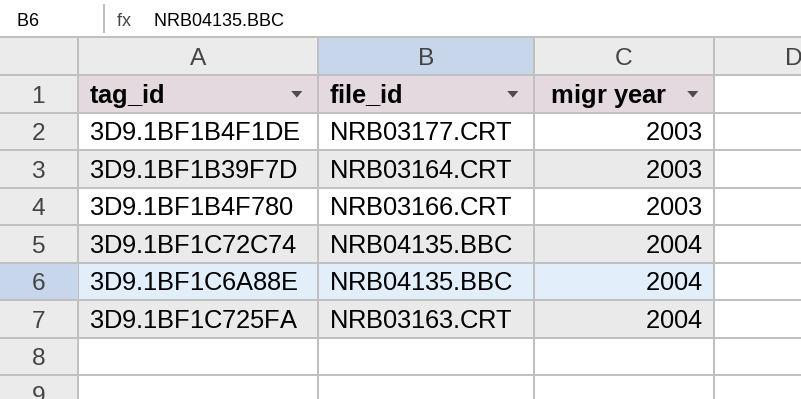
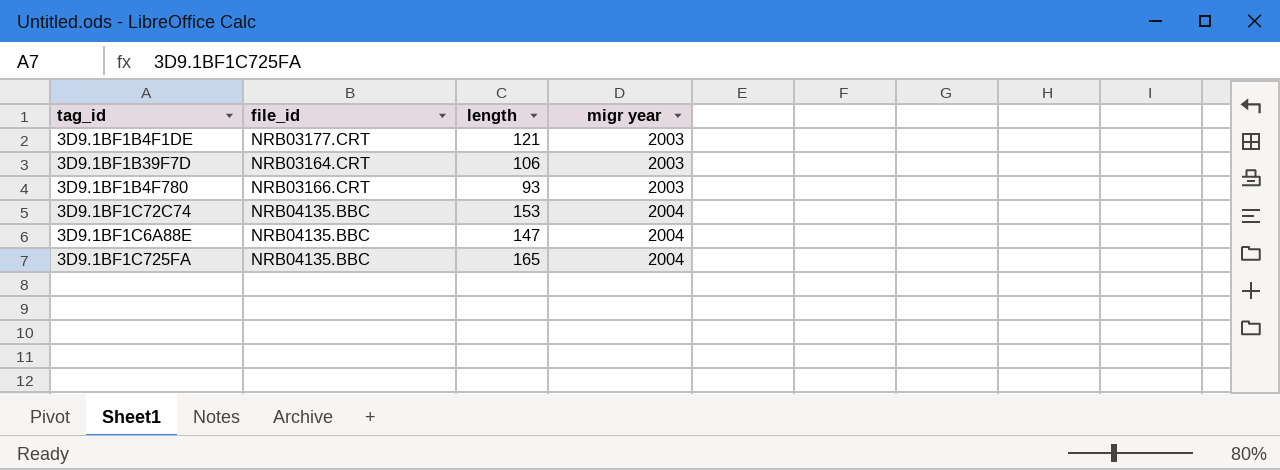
column length | position: none -> 3
3D9.1BF1C725FA | file_id: NRB03163.CRT -> NRB04135.BBC

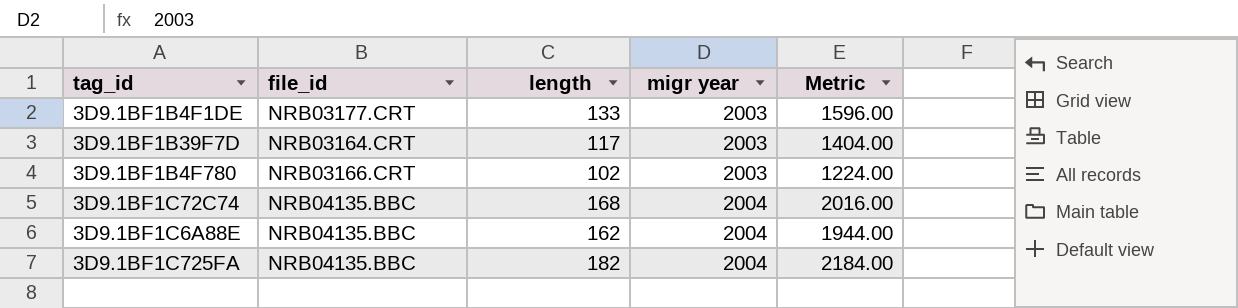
column Metric | formula: none -> [length] * 12
3D9.1BF1B4F1DE | length: 121 -> 133
3D9.1BF1B39F7D | length: 106 -> 117
3D9.1BF1B4F780 | length: 93 -> 102
3D9.1BF1C72C74 | length: 153 -> 168
3D9.1BF1C6A88E | length: 147 -> 162
3D9.1BF1C725FA | length: 165 -> 182

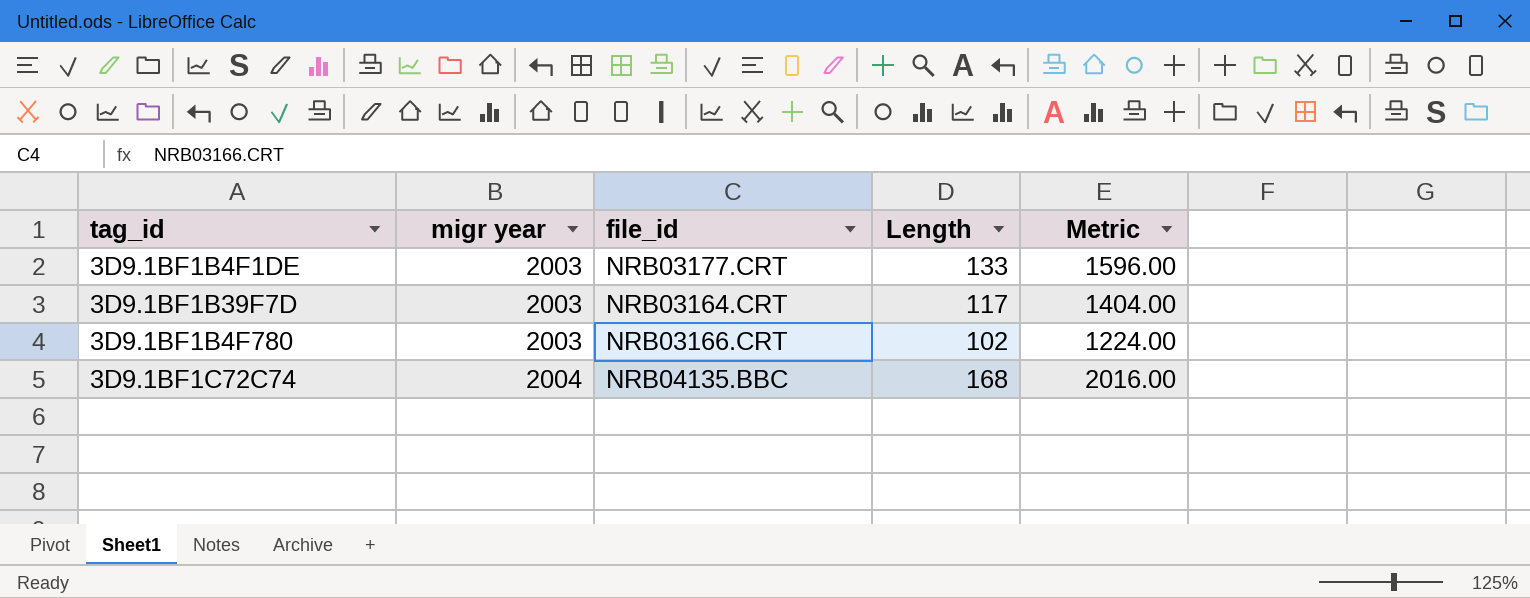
column migr year | position: 4 -> 2
column name: length -> Length
row 3D9.1BF1C6A88E: NRB04135.BBC | 162 | 2004 | 1944.00 -> none
row 3D9.1BF1C725FA: NRB04135.BBC | 182 | 2004 | 2184.00 -> none

